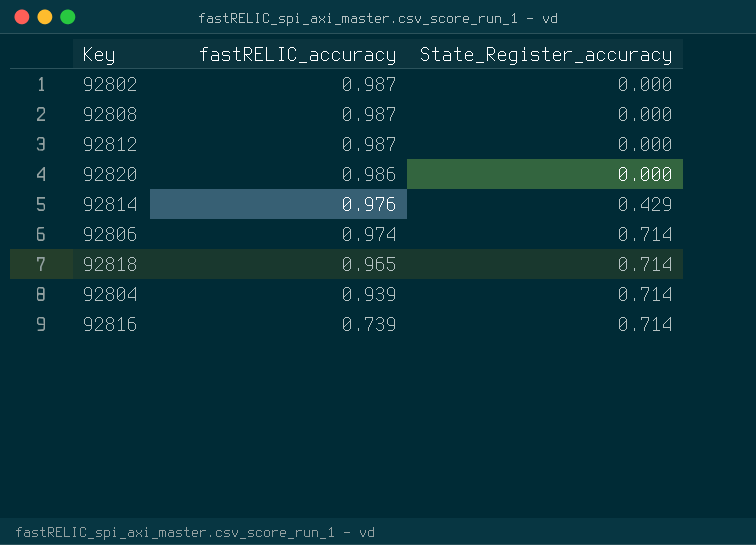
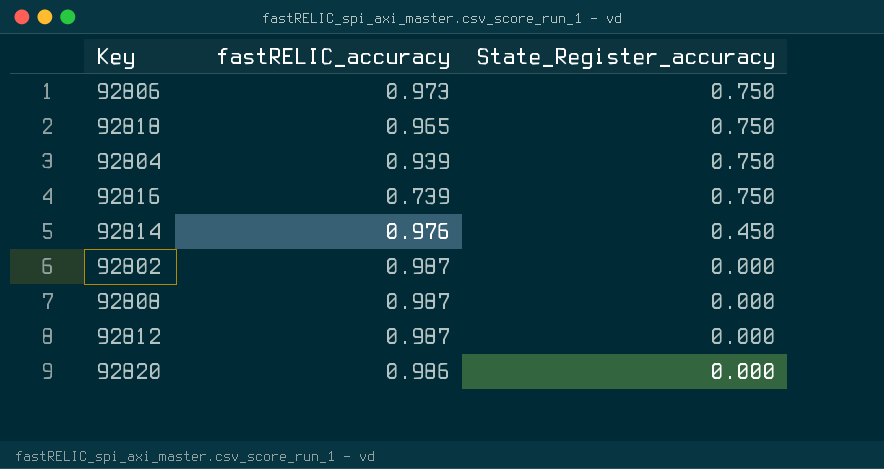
row order: fastRELIC_accuracy descending -> State_Register_accuracy descending
92806 | fastRELIC_accuracy: 0.974 -> 0.973
92806 | State_Register_accuracy: 0.714 -> 0.750
92818 | State_Register_accuracy: 0.714 -> 0.750
92804 | State_Register_accuracy: 0.714 -> 0.750
92816 | State_Register_accuracy: 0.714 -> 0.750
92814 | State_Register_accuracy: 0.429 -> 0.450

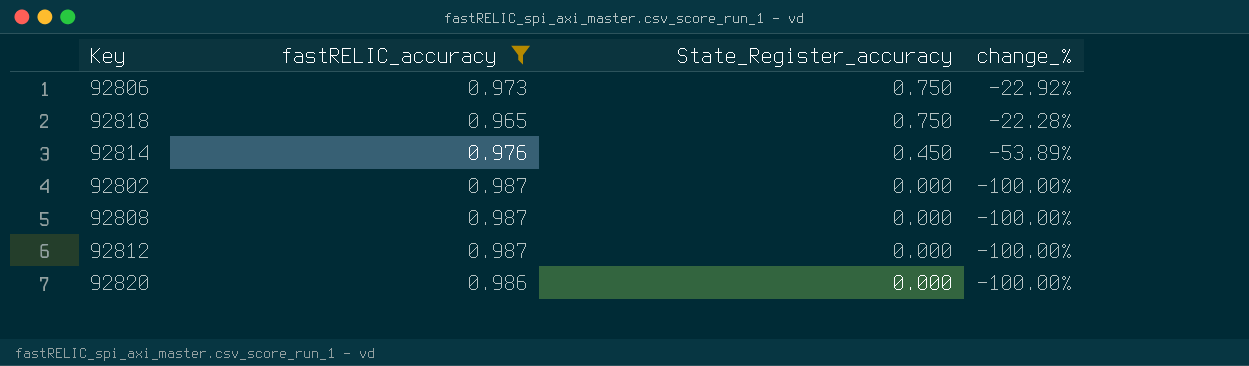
filter: none -> fastRELIC_accuracy >= 0.965
column change_% | formula: none -> ([State_Register_accuracy] - [fastRELIC_accuracy]) / [fastRELIC_accuracy]

